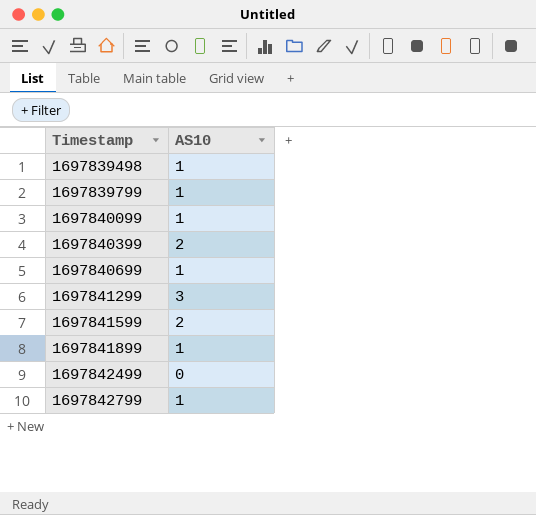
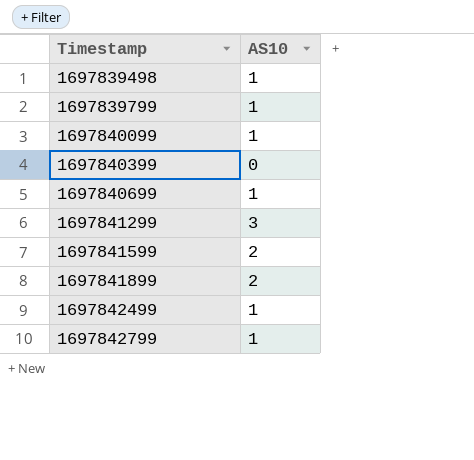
1697840399 | AS10: 2 -> 0
1697841899 | AS10: 1 -> 2
1697842499 | AS10: 0 -> 1

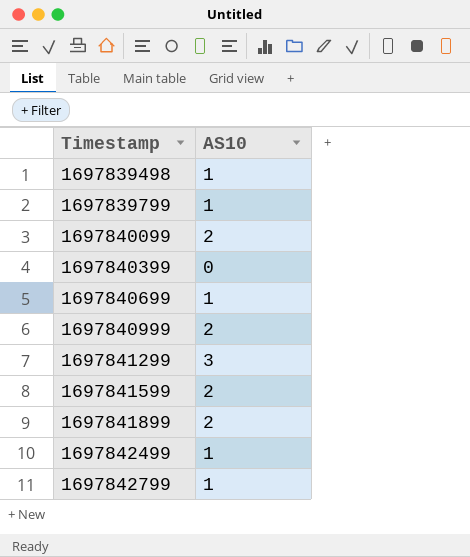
1697840099 | AS10: 1 -> 2
row 1697840999: none -> 2

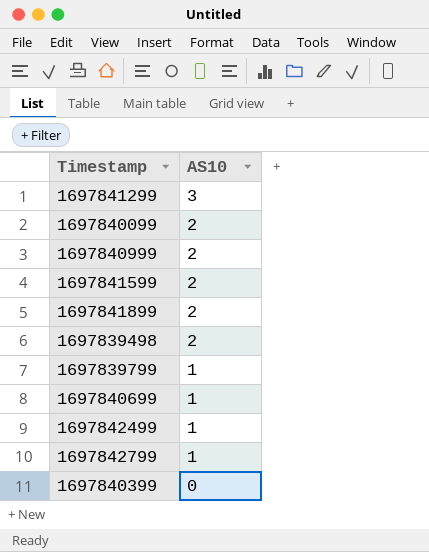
row order: Timestamp ascending -> AS10 descending
1697839498 | AS10: 1 -> 2

